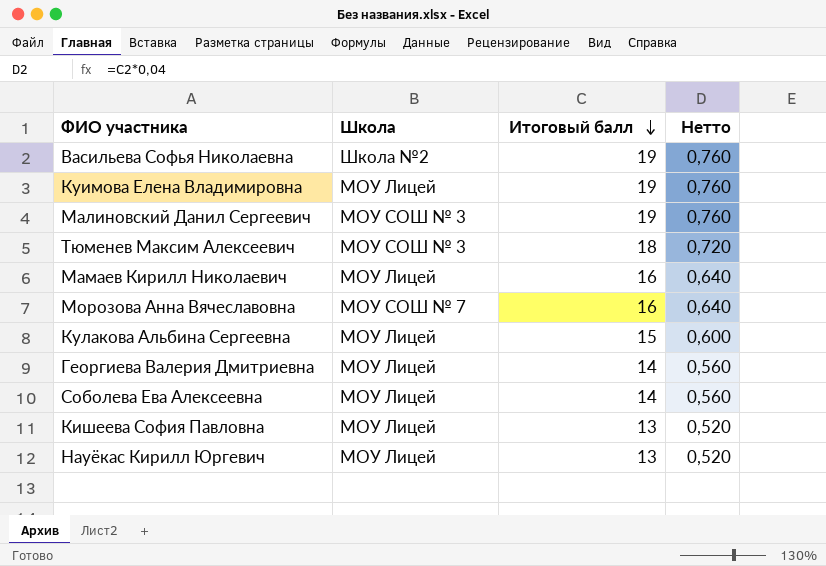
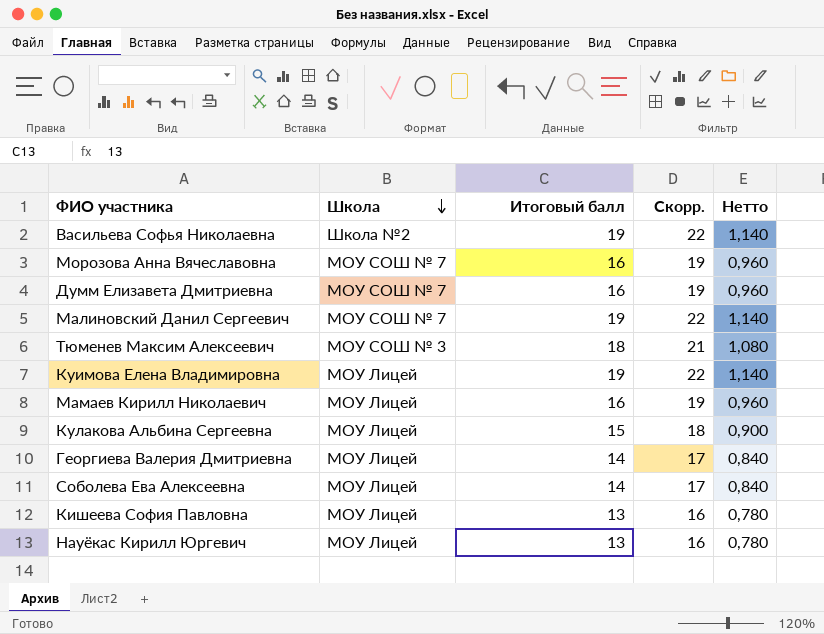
row order: Итоговый балл descending -> Школа descending
column Скорр. | formula: none -> [Итоговый балл] + 3
column Нетто | formula: [Итоговый балл] * 0,04 -> [Итоговый балл] * 0,06
row Думм Елизавета Дмитриевна: none -> МОУ СОШ № 7 | 16 | 19 | 0,960
Малиновский Данил Сергеевич | Школа: МОУ СОШ № 3 -> МОУ СОШ № 7

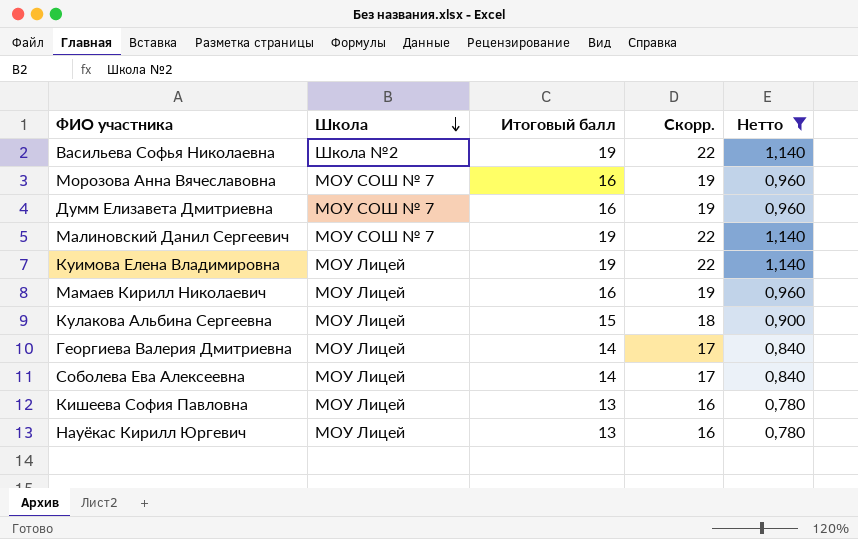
filter: none -> Нетто != 1,080

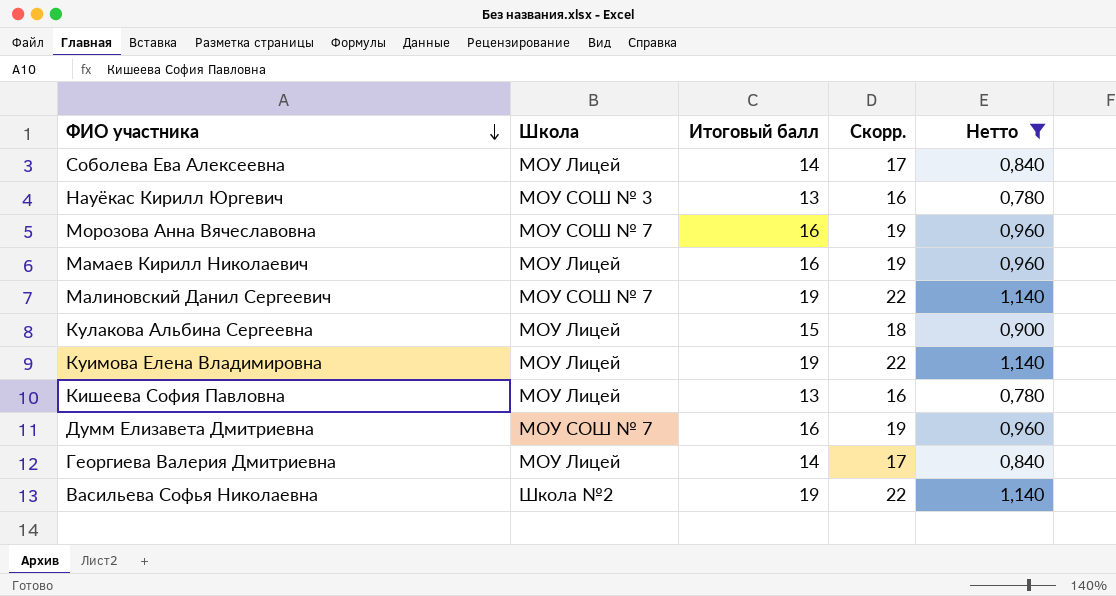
row order: Школа descending -> ФИО участника descending
Науёкас Кирилл Юргевич | Школа: МОУ Лицей -> МОУ СОШ № 3

